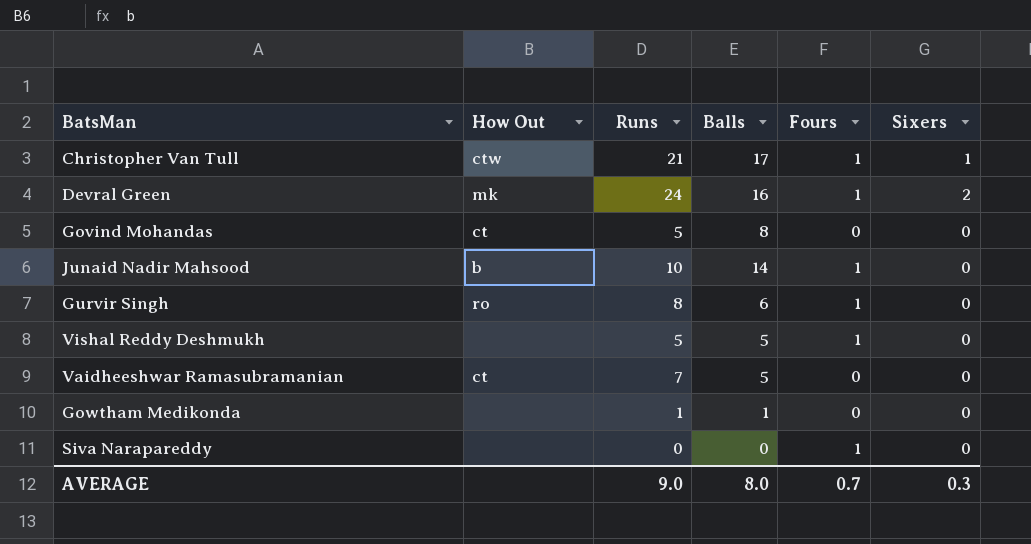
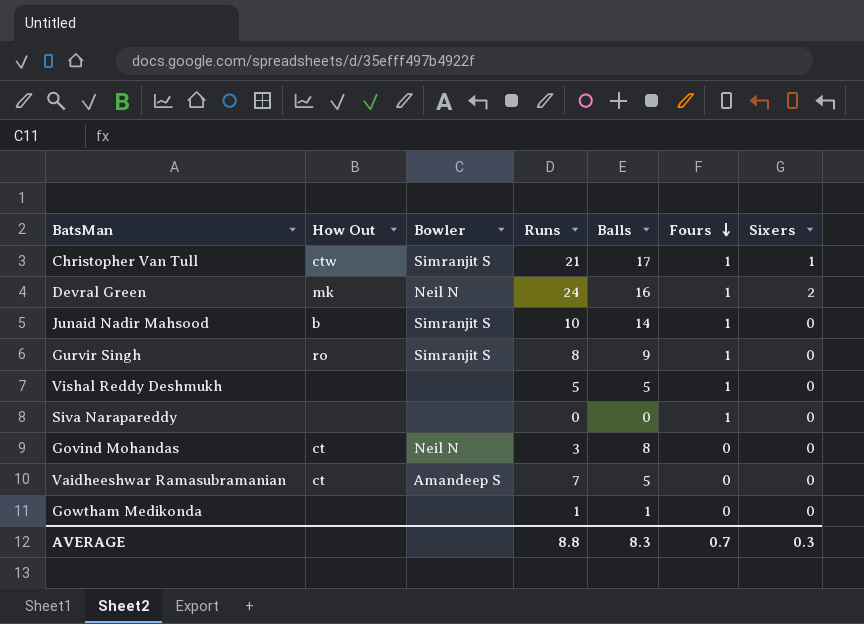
row order: none -> Fours descending
column Bowler | position: none -> 3
Gurvir Singh | Balls: 6 -> 9
Govind Mohandas | Runs: 5 -> 3
AVERAGE | Runs: 9.0 -> 8.8
AVERAGE | Balls: 8.0 -> 8.3

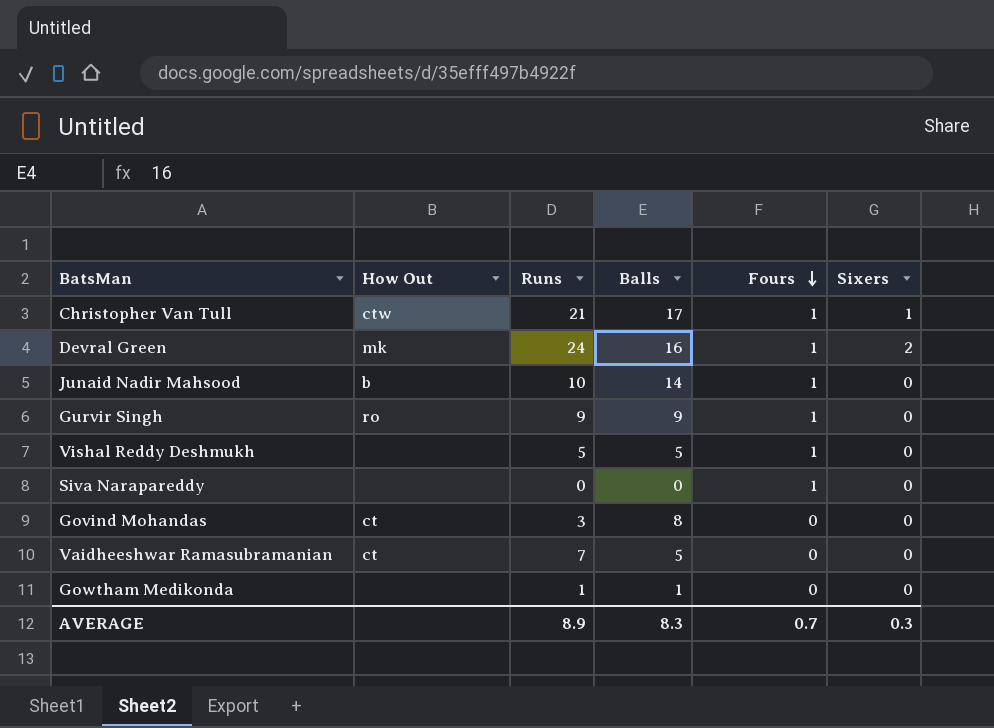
column Bowler | position: 3 -> none
Gurvir Singh | Runs: 8 -> 9
AVERAGE | Runs: 8.8 -> 8.9

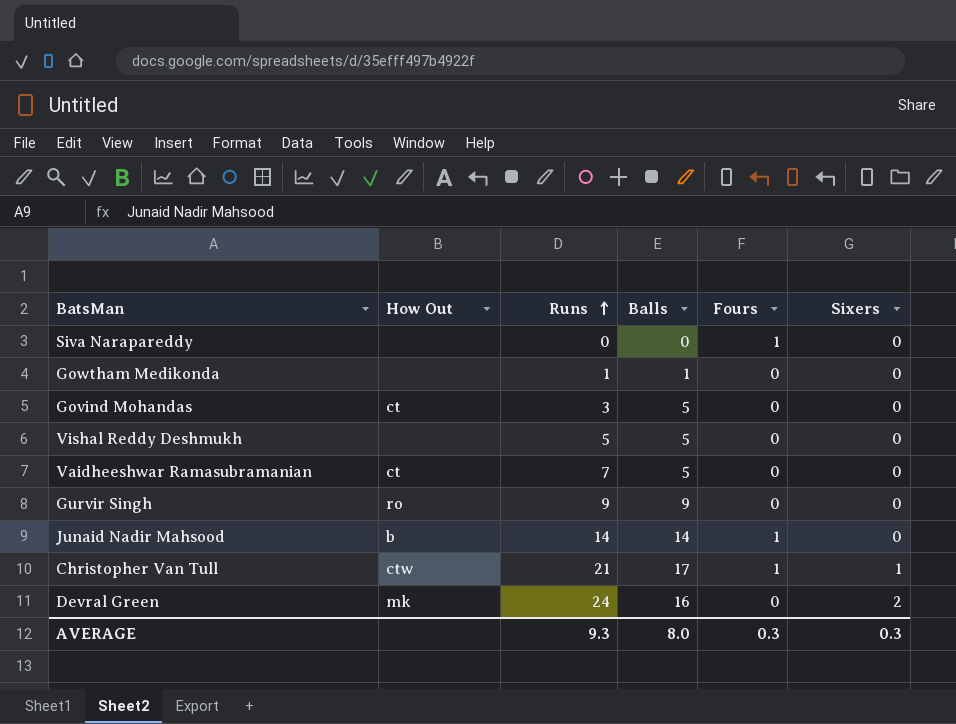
row order: Fours descending -> Runs ascending
Govind Mohandas | Balls: 8 -> 5
Vishal Reddy Deshmukh | Fours: 1 -> 0
Gurvir Singh | Fours: 1 -> 0
Junaid Nadir Mahsood | Runs: 10 -> 14
Devral Green | Fours: 1 -> 0
AVERAGE | Runs: 8.9 -> 9.3
AVERAGE | Balls: 8.3 -> 8.0
AVERAGE | Fours: 0.7 -> 0.3

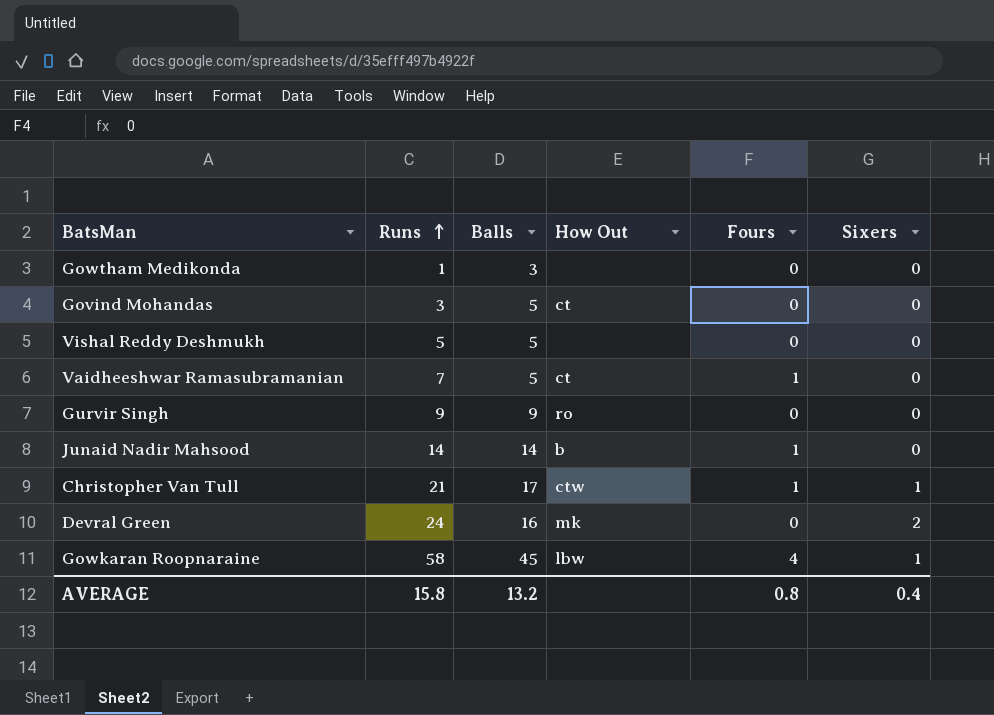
column How Out | position: 2 -> 4
row Siva Narapareddy: none | 0 | 0 | 1 | 0 -> none
Gowtham Medikonda | Balls: 1 -> 3
Vaidheeshwar Ramasubramanian | Fours: 0 -> 1
row Gowkaran Roopnaraine: none -> 58 | 45 | lbw | 4 | 1
AVERAGE | Runs: 9.3 -> 15.8
AVERAGE | Balls: 8.0 -> 13.2
AVERAGE | Fours: 0.3 -> 0.8
AVERAGE | Sixers: 0.3 -> 0.4

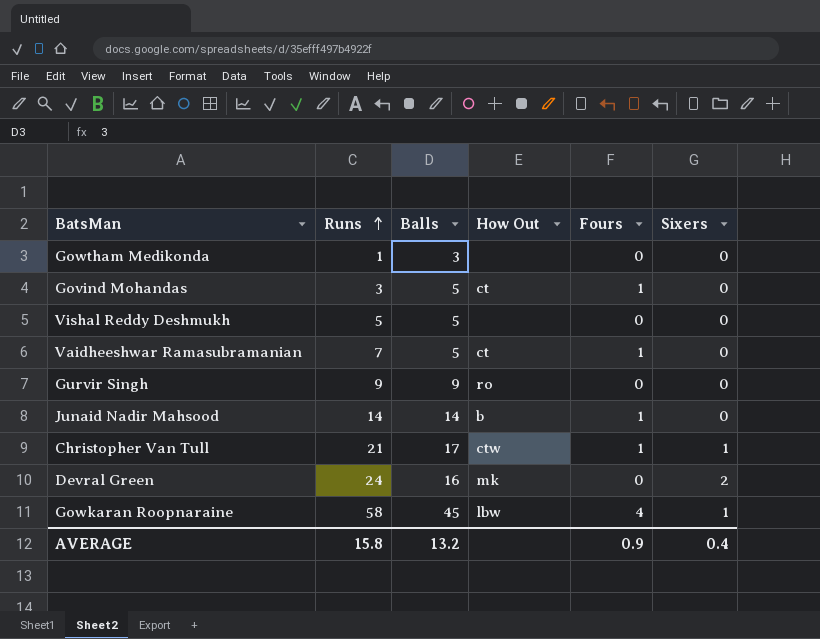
Govind Mohandas | Fours: 0 -> 1
AVERAGE | Fours: 0.8 -> 0.9

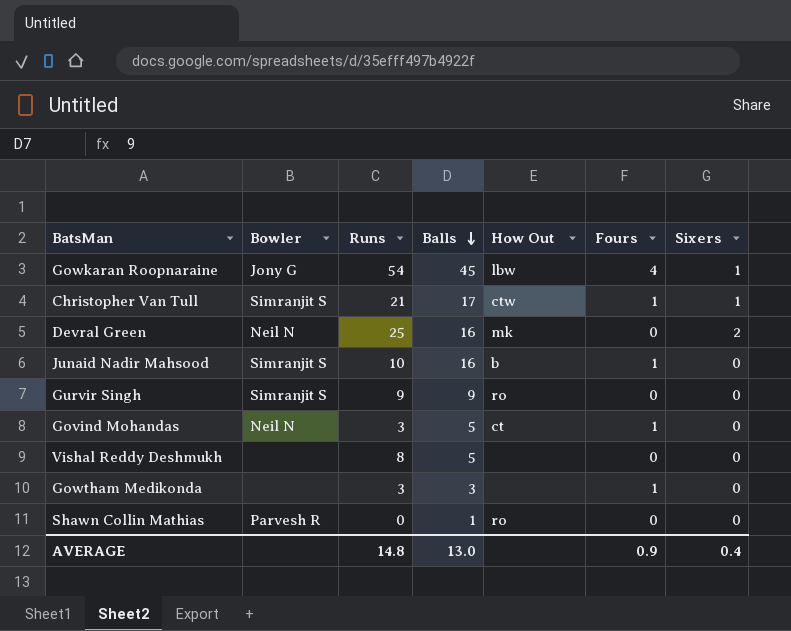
row order: Runs ascending -> Balls descending
column Bowler | position: none -> 2
row Vaidheeshwar Ramasubramanian: 7 | 5 | ct | 1 | 0 -> none
Gowkaran Roopnaraine | Runs: 58 -> 54
Devral Green | Runs: 24 -> 25
Junaid Nadir Mahsood | Runs: 14 -> 10
Junaid Nadir Mahsood | Balls: 14 -> 16
Vishal Reddy Deshmukh | Runs: 5 -> 8
Gowtham Medikonda | Runs: 1 -> 3
Gowtham Medikonda | Fours: 0 -> 1
row Shawn Collin Mathias: none -> Parvesh R | 0 | 1 | ro | 0 | 0
AVERAGE | Runs: 15.8 -> 14.8
AVERAGE | Balls: 13.2 -> 13.0

